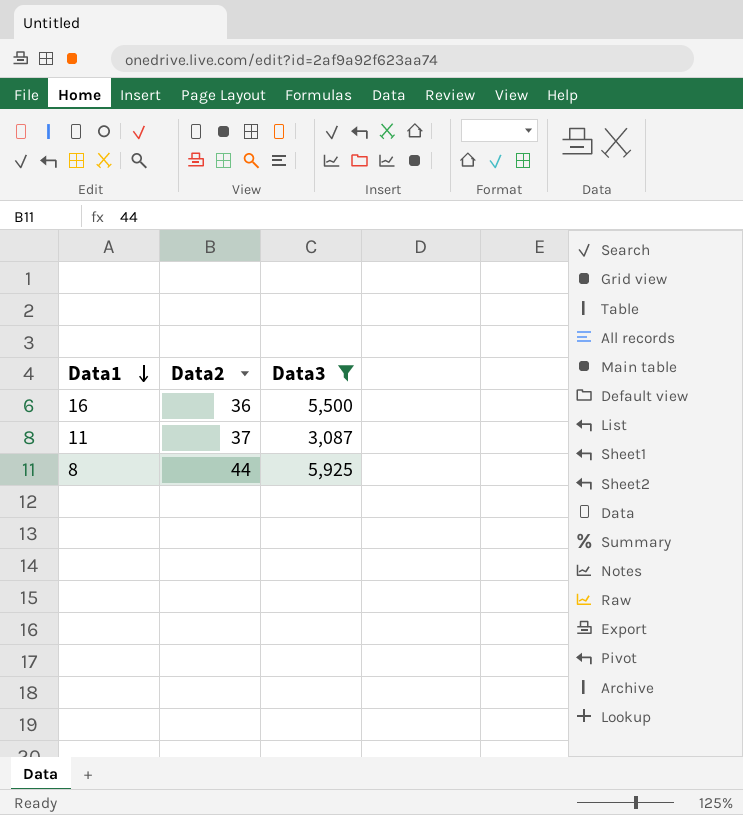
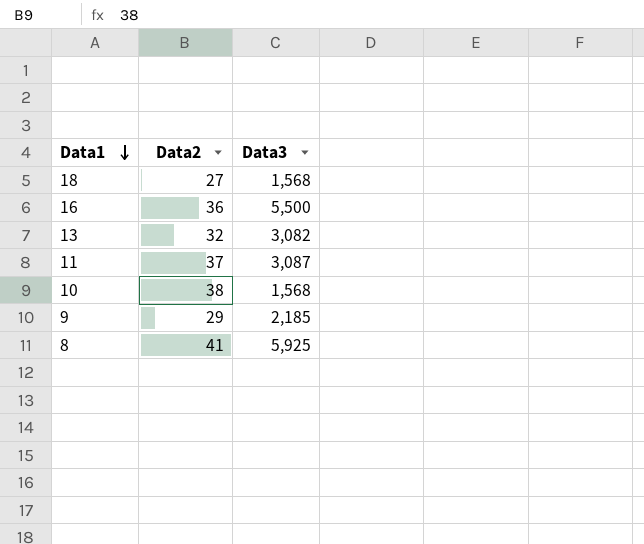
filter: Data3 >= 3,087 -> none
8 | Data2: 44 -> 41

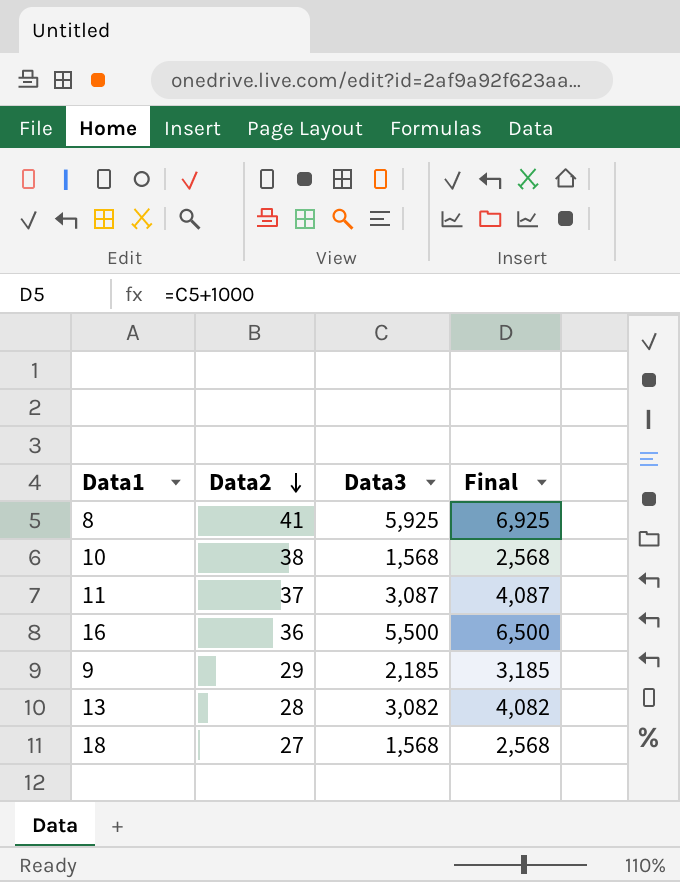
row order: Data1 descending -> Data2 descending
column Final | formula: none -> [Data3] + 1000
13 | Data2: 32 -> 28

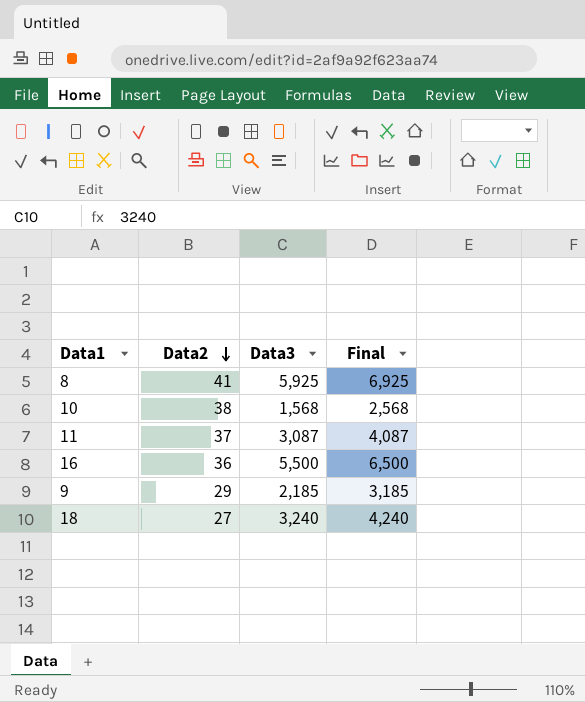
row 13: 28 | 3,082 | 4,082 -> none
18 | Data3: 1,568 -> 3,240
18 | Final: 2,568 -> 4,240

